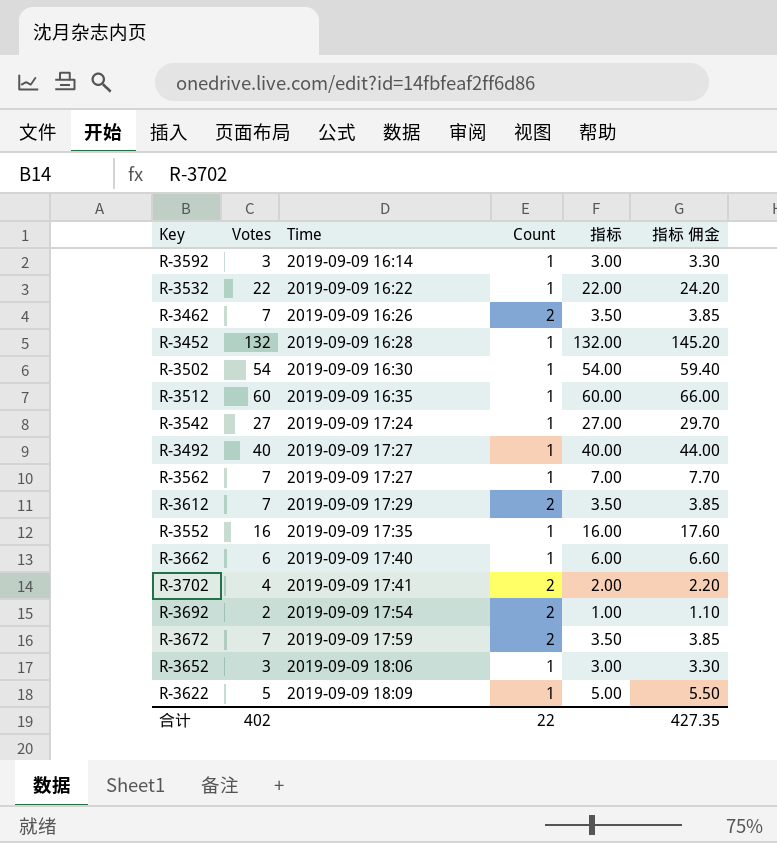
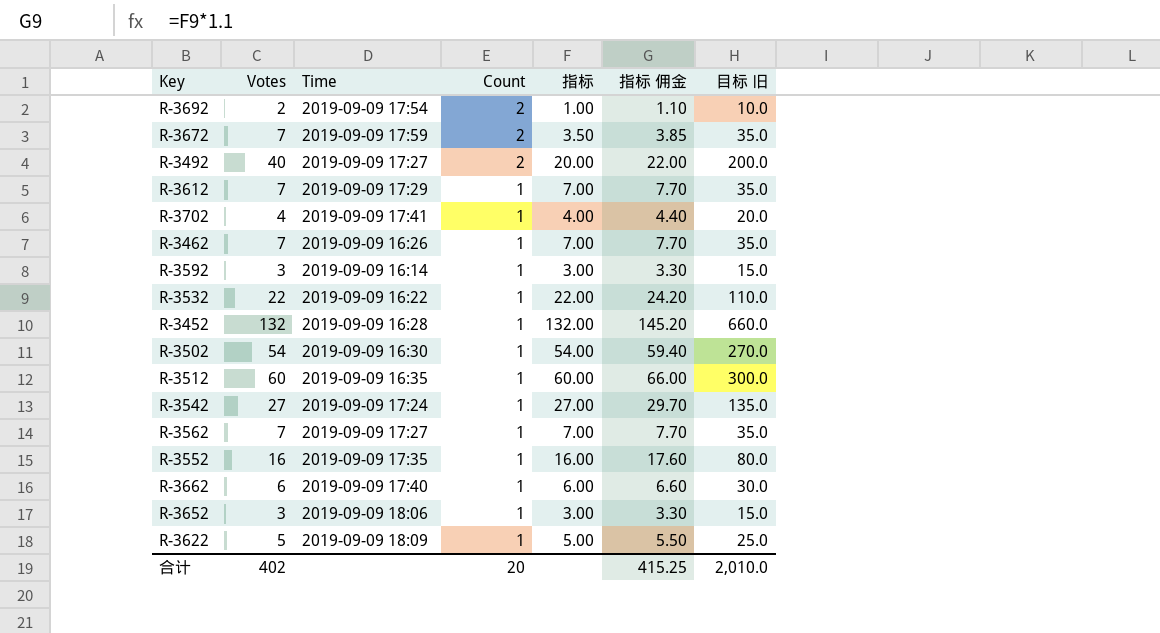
row order: Time ascending -> Count descending
column 目标 旧 | formula: none -> [Votes] * 5
R-3492 | Count: 1 -> 2
R-3492 | 指标: 40.00 -> 20.00
R-3492 | 指标 佣金: 44.00 -> 22.00
R-3612 | Count: 2 -> 1
R-3612 | 指标: 3.50 -> 7.00
R-3612 | 指标 佣金: 3.85 -> 7.70
R-3702 | Count: 2 -> 1
R-3702 | 指标: 2.00 -> 4.00
R-3702 | 指标 佣金: 2.20 -> 4.40
R-3462 | Count: 2 -> 1
R-3462 | 指标: 3.50 -> 7.00
R-3462 | 指标 佣金: 3.85 -> 7.70
合计 | Count: 22 -> 20
合计 | 指标 佣金: 427.35 -> 415.25

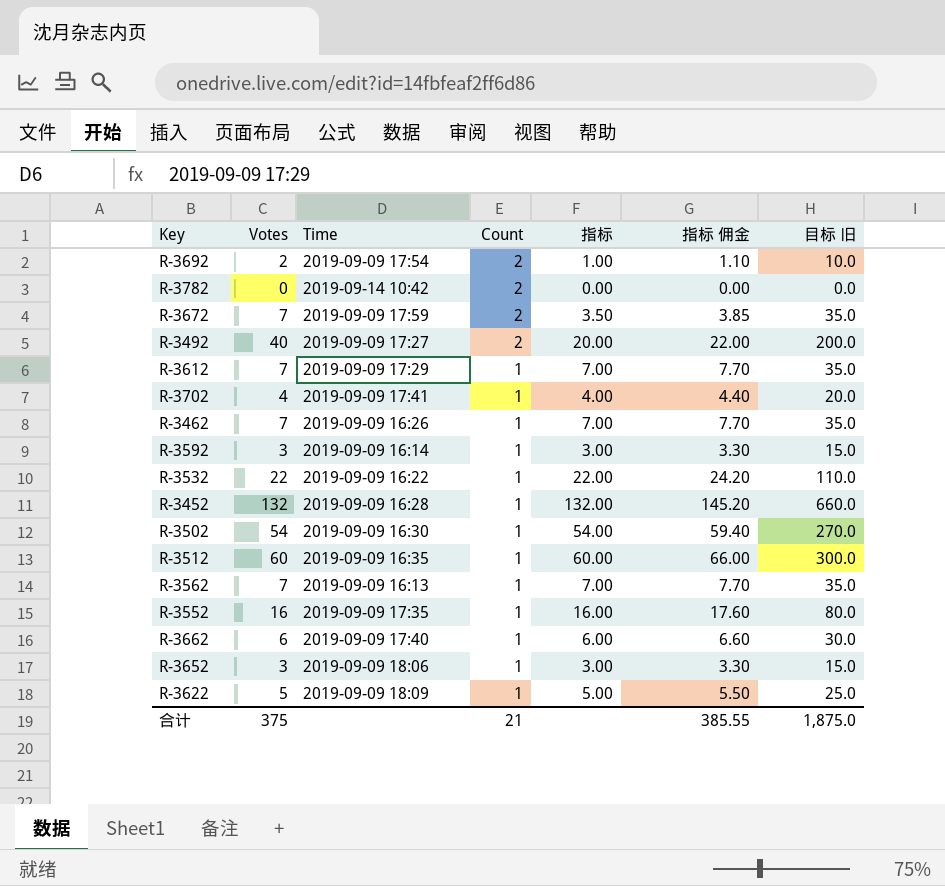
row R-3542: 27 | 2019-09-09 17:24 | 1 | 27.00 | 29.70 | 135.0 -> none
row R-3782: none -> 0 | 2019-09-14 10:42 | 2 | 0.00 | 0.00 | 0.0
R-3562 | Time: 2019-09-09 17:27 -> 2019-09-09 16:13
合计 | Votes: 402 -> 375
合计 | Count: 20 -> 21
合计 | 指标 佣金: 415.25 -> 385.55
合计 | 目标 旧: 2,010.0 -> 1,875.0

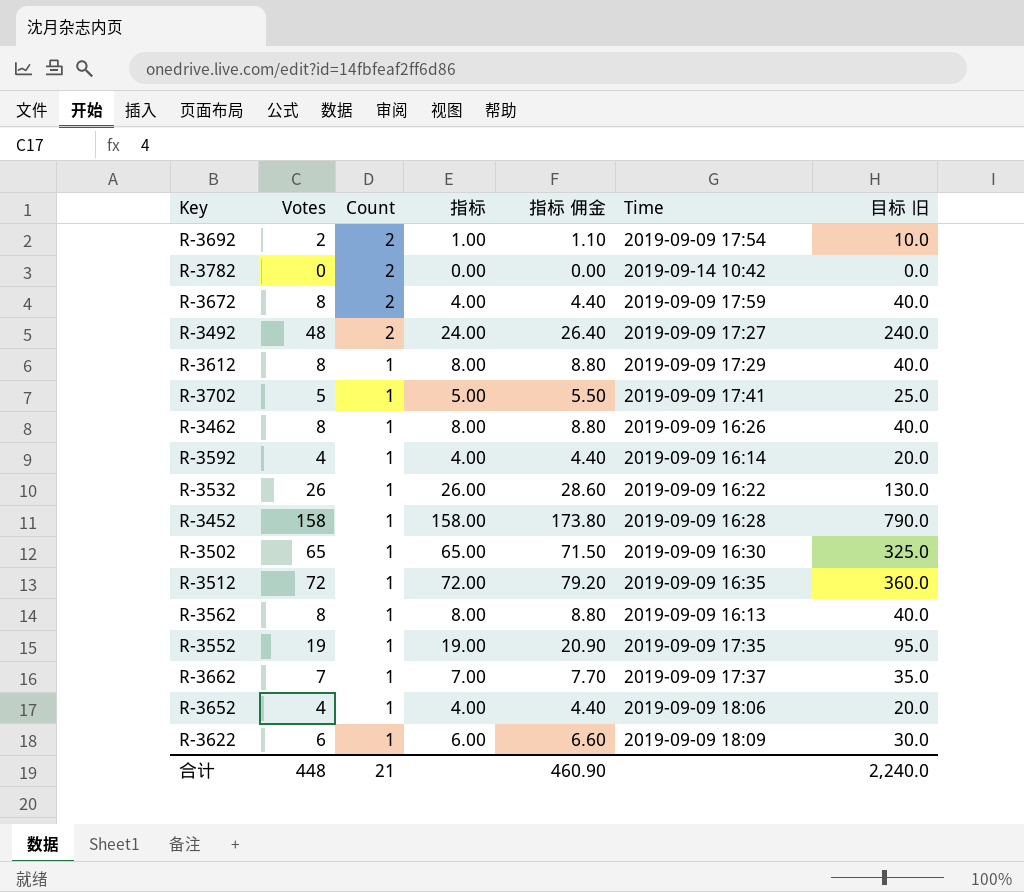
column Time | position: 3 -> 6
R-3672 | Votes: 7 -> 8
R-3672 | 指标: 3.50 -> 4.00
R-3672 | 指标 佣金: 3.85 -> 4.40
R-3672 | 目标 旧: 35.0 -> 40.0
R-3492 | Votes: 40 -> 48
R-3492 | 指标: 20.00 -> 24.00
R-3492 | 指标 佣金: 22.00 -> 26.40
R-3492 | 目标 旧: 200.0 -> 240.0
R-3612 | Votes: 7 -> 8
R-3612 | 指标: 7.00 -> 8.00
R-3612 | 指标 佣金: 7.70 -> 8.80
R-3612 | 目标 旧: 35.0 -> 40.0
R-3702 | Votes: 4 -> 5
R-3702 | 指标: 4.00 -> 5.00
R-3702 | 指标 佣金: 4.40 -> 5.50
R-3702 | 目标 旧: 20.0 -> 25.0
R-3462 | Votes: 7 -> 8
R-3462 | 指标: 7.00 -> 8.00
R-3462 | 指标 佣金: 7.70 -> 8.80
R-3462 | 目标 旧: 35.0 -> 40.0
R-3592 | Votes: 3 -> 4
R-3592 | 指标: 3.00 -> 4.00
R-3592 | 指标 佣金: 3.30 -> 4.40
R-3592 | 目标 旧: 15.0 -> 20.0
R-3532 | Votes: 22 -> 26
R-3532 | 指标: 22.00 -> 26.00
R-3532 | 指标 佣金: 24.20 -> 28.60
R-3532 | 目标 旧: 110.0 -> 130.0
R-3452 | Votes: 132 -> 158
R-3452 | 指标: 132.00 -> 158.00
R-3452 | 指标 佣金: 145.20 -> 173.80
R-3452 | 目标 旧: 660.0 -> 790.0
R-3502 | Votes: 54 -> 65
R-3502 | 指标: 54.00 -> 65.00
R-3502 | 指标 佣金: 59.40 -> 71.50
R-3502 | 目标 旧: 270.0 -> 325.0
R-3512 | Votes: 60 -> 72
R-3512 | 指标: 60.00 -> 72.00
R-3512 | 指标 佣金: 66.00 -> 79.20
R-3512 | 目标 旧: 300.0 -> 360.0
R-3562 | Votes: 7 -> 8
R-3562 | 指标: 7.00 -> 8.00
R-3562 | 指标 佣金: 7.70 -> 8.80
R-3562 | 目标 旧: 35.0 -> 40.0
R-3552 | Votes: 16 -> 19
R-3552 | 指标: 16.00 -> 19.00
R-3552 | 指标 佣金: 17.60 -> 20.90
R-3552 | 目标 旧: 80.0 -> 95.0
R-3662 | Votes: 6 -> 7
R-3662 | 指标: 6.00 -> 7.00
R-3662 | 指标 佣金: 6.60 -> 7.70
R-3662 | Time: 2019-09-09 17:40 -> 2019-09-09 17:37
R-3662 | 目标 旧: 30.0 -> 35.0
R-3652 | Votes: 3 -> 4
R-3652 | 指标: 3.00 -> 4.00
R-3652 | 指标 佣金: 3.30 -> 4.40
R-3652 | 目标 旧: 15.0 -> 20.0
R-3622 | Votes: 5 -> 6
R-3622 | 指标: 5.00 -> 6.00
R-3622 | 指标 佣金: 5.50 -> 6.60
R-3622 | 目标 旧: 25.0 -> 30.0
合计 | Votes: 375 -> 448
合计 | 指标 佣金: 385.55 -> 460.90
合计 | 目标 旧: 1,875.0 -> 2,240.0

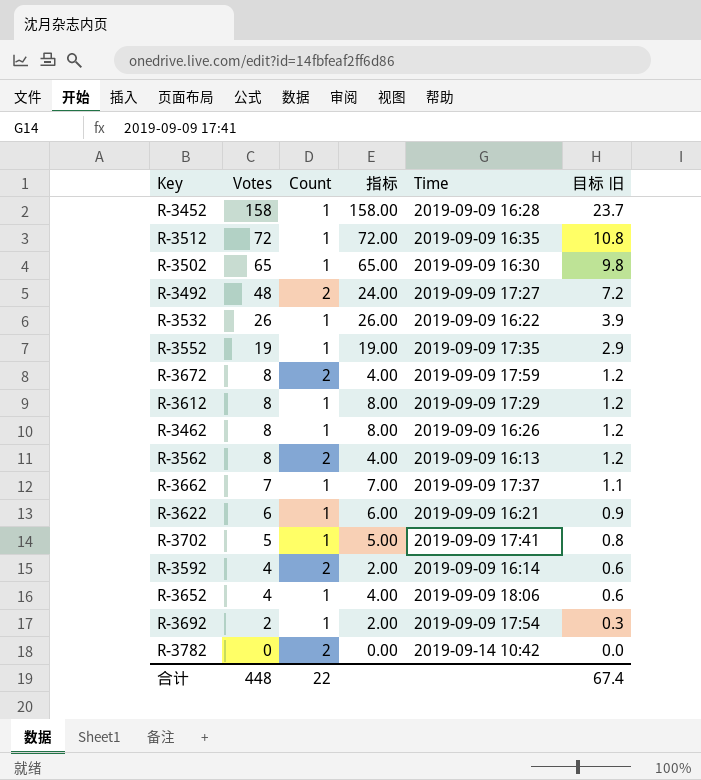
row order: Count descending -> Votes descending
column 指标 佣金 | formula: [指标] * 1.1 -> none
column 目标 旧 | formula: [Votes] * 5 -> [Votes] * 0.15
R-3562 | Count: 1 -> 2
R-3562 | 指标: 8.00 -> 4.00
R-3622 | Time: 2019-09-09 18:09 -> 2019-09-09 16:21
R-3592 | Count: 1 -> 2
R-3592 | 指标: 4.00 -> 2.00
R-3692 | Count: 2 -> 1
R-3692 | 指标: 1.00 -> 2.00
合计 | Count: 21 -> 22
合计 | 目标 旧: 2,240.0 -> 67.4

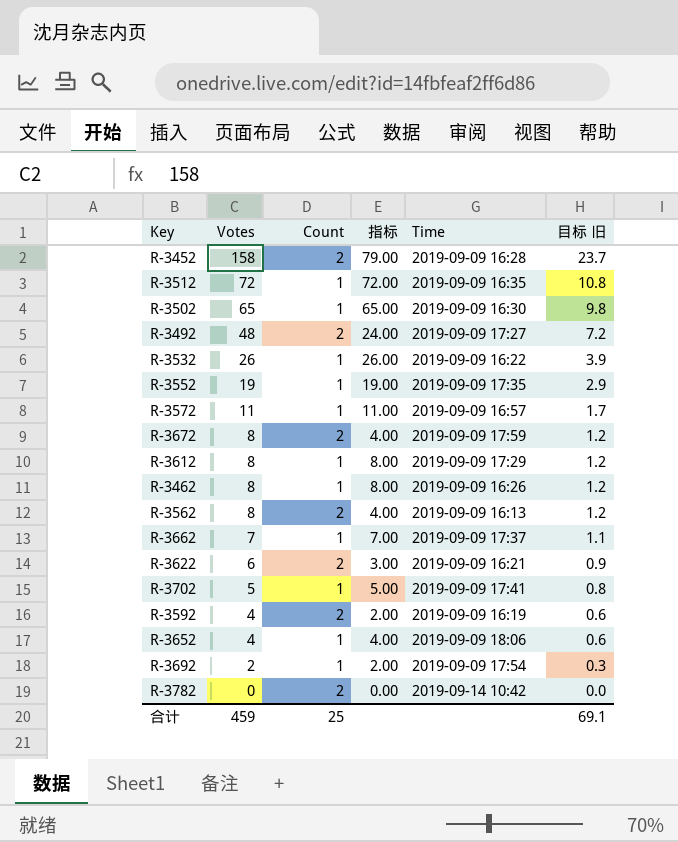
R-3452 | Count: 1 -> 2
R-3452 | 指标: 158.00 -> 79.00
row R-3572: none -> 11 | 1 | 11.00 | 2019-09-09 16:57 | 1.7
R-3622 | Count: 1 -> 2
R-3622 | 指标: 6.00 -> 3.00
R-3592 | Time: 2019-09-09 16:14 -> 2019-09-09 16:19
合计 | Votes: 448 -> 459
合计 | Count: 22 -> 25
合计 | 目标 旧: 67.4 -> 69.1

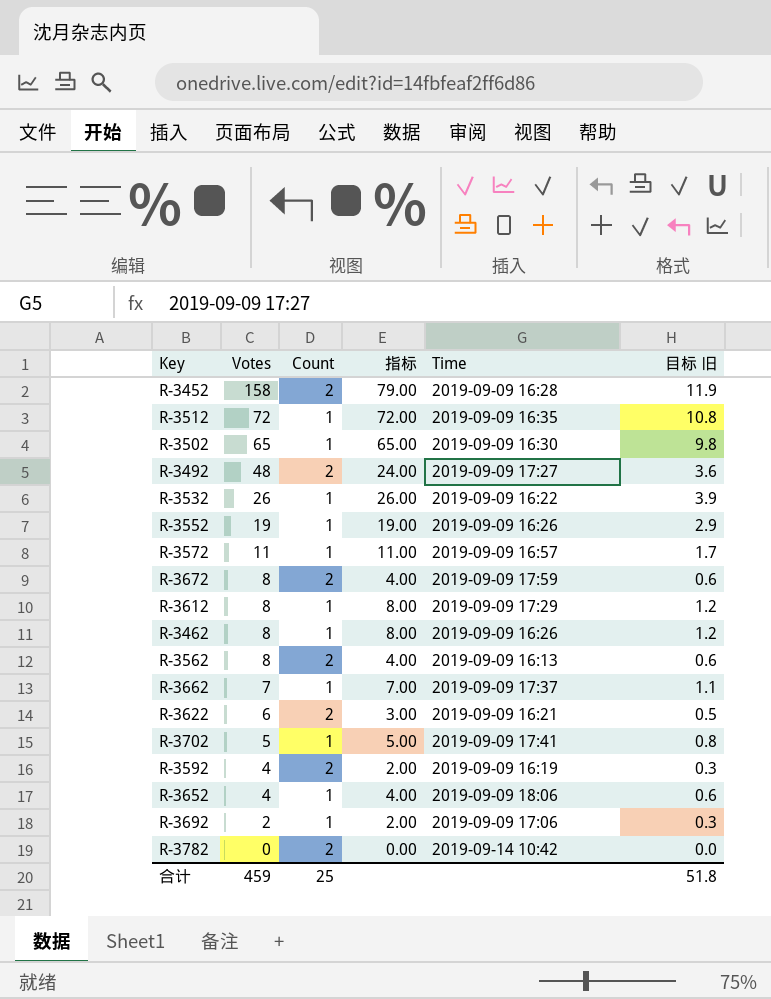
column 目标 旧 | formula: [Votes] * 0.15 -> [指标] * 0.15
R-3552 | Time: 2019-09-09 17:35 -> 2019-09-09 16:26
R-3692 | Time: 2019-09-09 17:54 -> 2019-09-09 17:06
合计 | 目标 旧: 69.1 -> 51.8

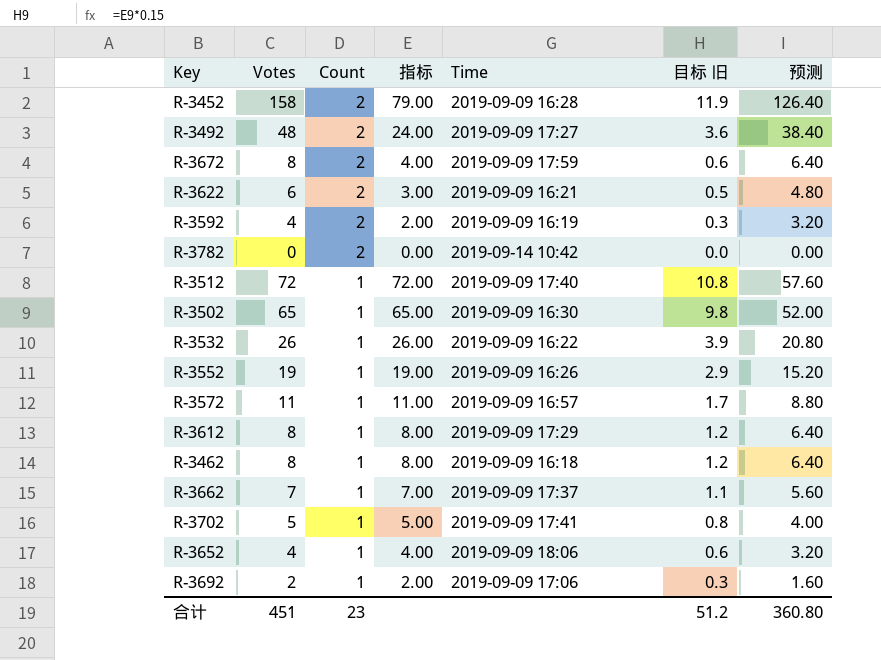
row order: Votes descending -> Count descending
column 预测 | formula: none -> [Votes] * 0.8
row R-3562: 8 | 2 | 4.00 | 2019-09-09 16:13 | 0.6 -> none
R-3512 | Time: 2019-09-09 16:35 -> 2019-09-09 17:40
R-3462 | Time: 2019-09-09 16:26 -> 2019-09-09 16:18
合计 | Votes: 459 -> 451
合计 | Count: 25 -> 23
合计 | 目标 旧: 51.8 -> 51.2

